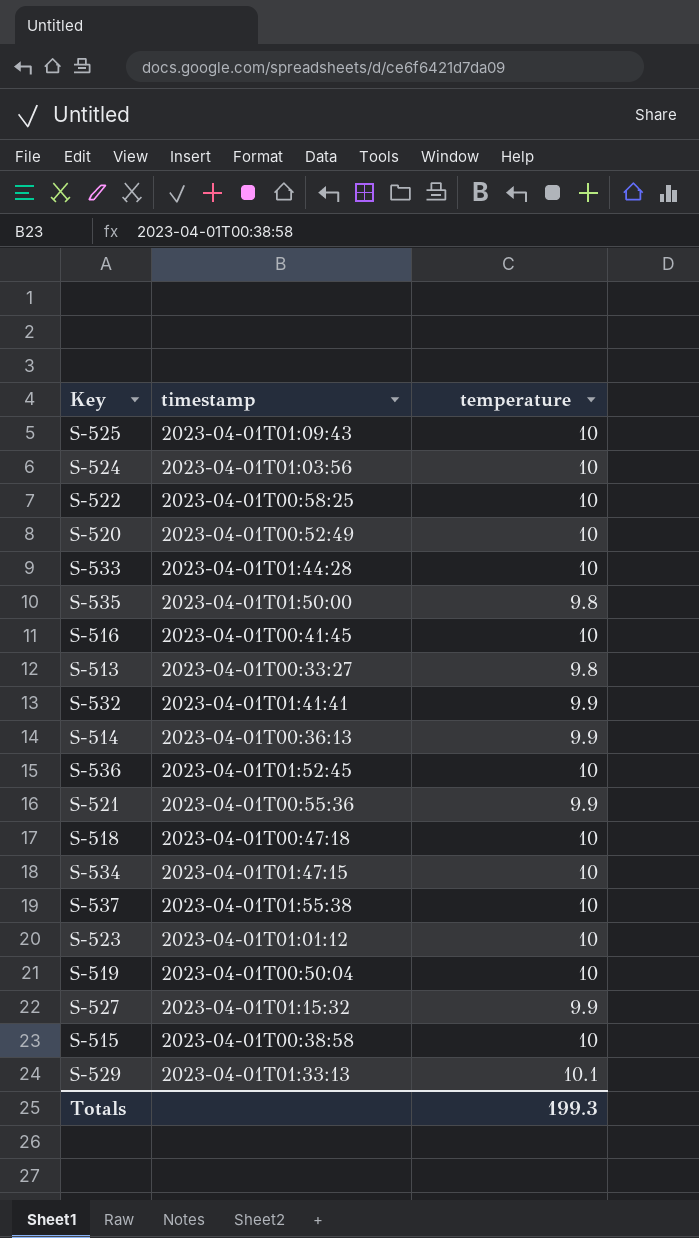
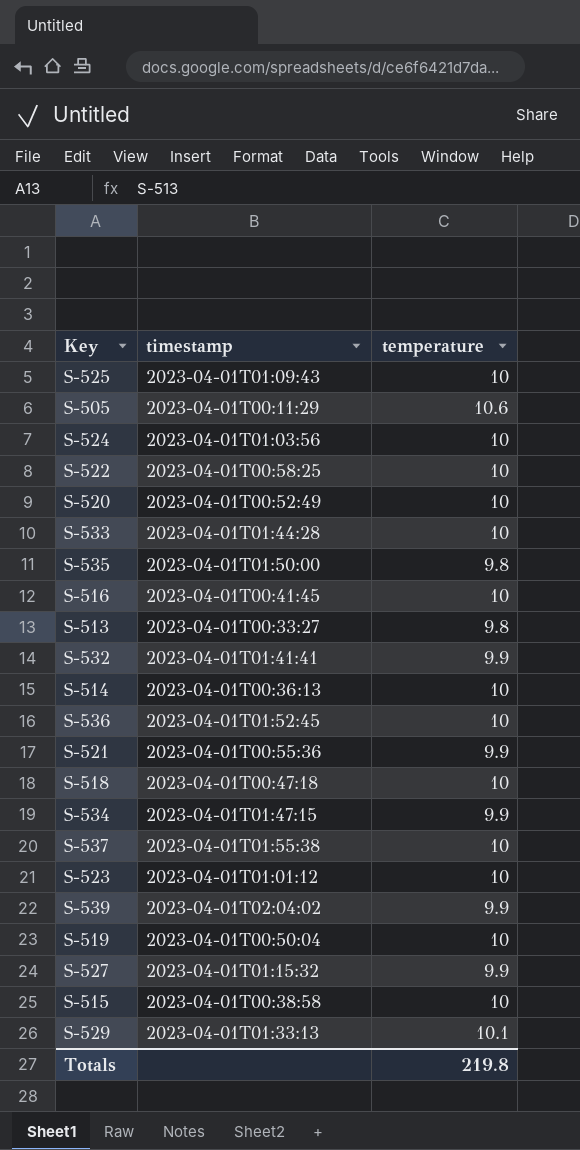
row S-505: none -> 2023-04-01T00:11:29 | 10.6
S-514 | temperature: 9.9 -> 10
S-534 | temperature: 10 -> 9.9
row S-539: none -> 2023-04-01T02:04:02 | 9.9
Totals | temperature: 199.3 -> 219.8

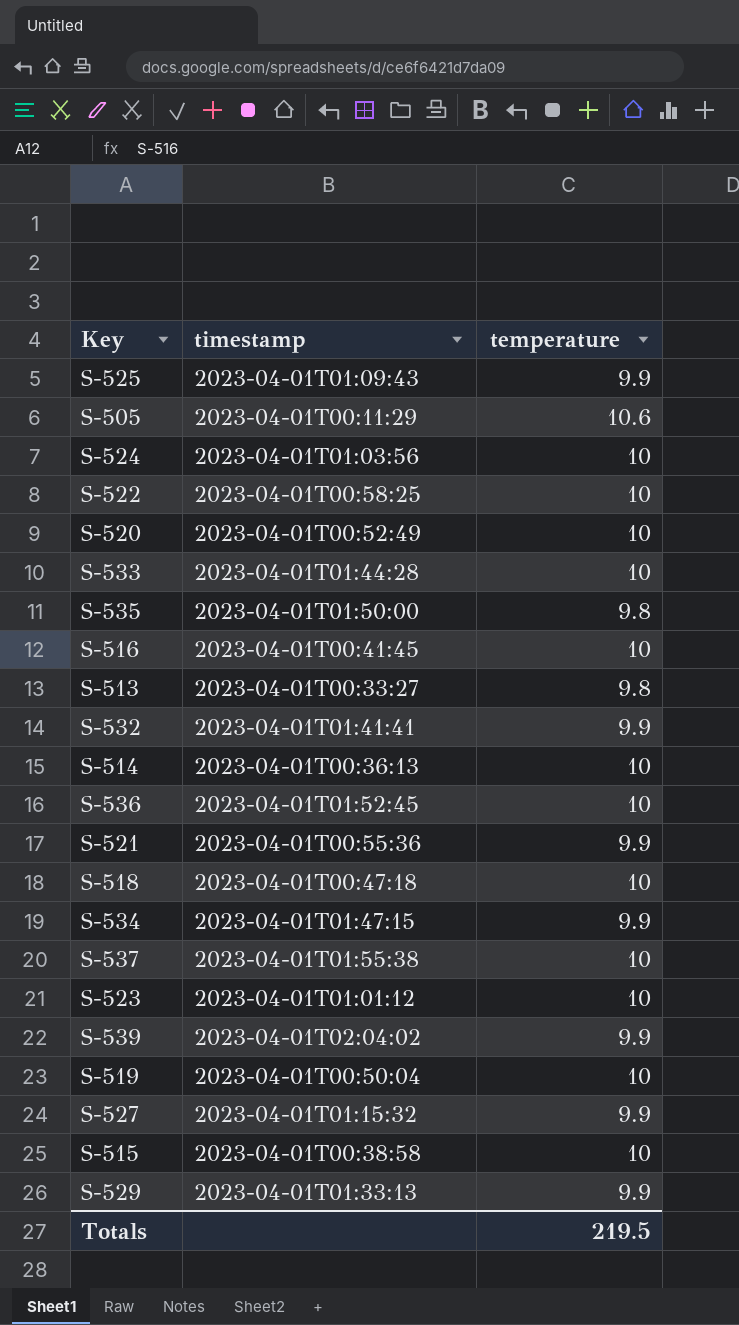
S-525 | temperature: 10 -> 9.9
S-529 | temperature: 10.1 -> 9.9
Totals | temperature: 219.8 -> 219.5

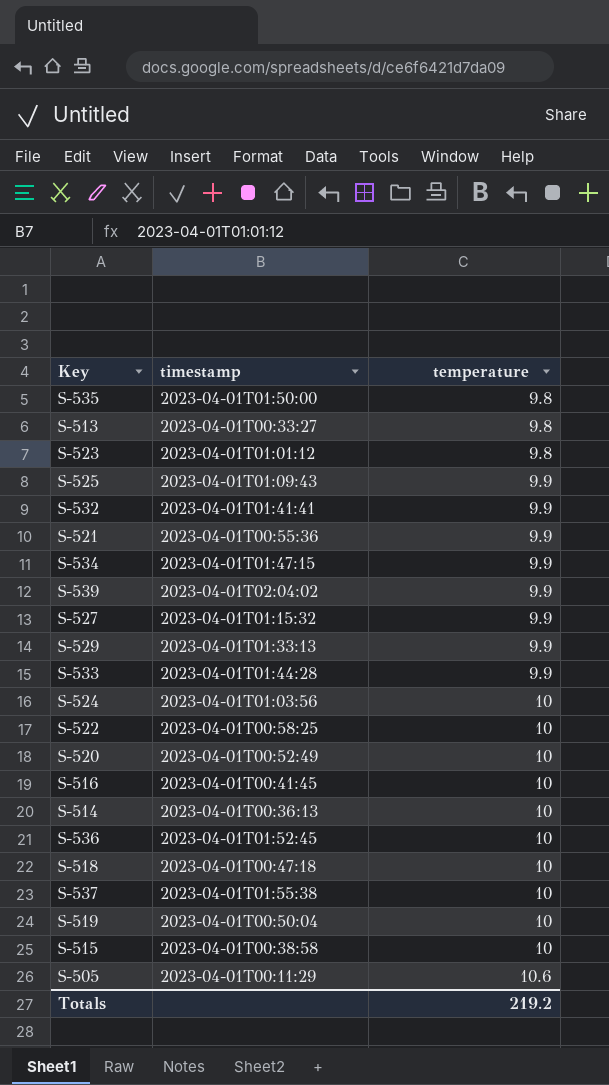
row order: none -> temperature ascending
S-523 | temperature: 10 -> 9.8
S-533 | temperature: 10 -> 9.9
Totals | temperature: 219.5 -> 219.2

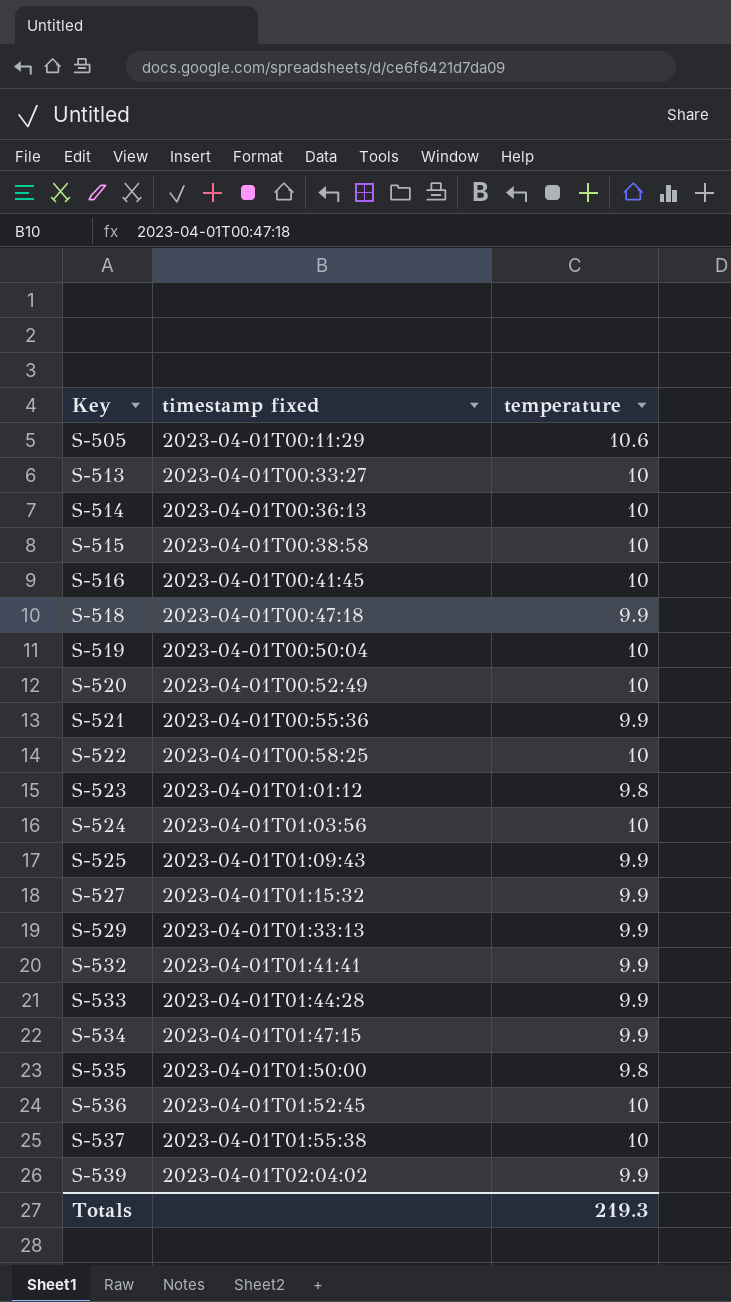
row order: temperature ascending -> Key ascending
column name: timestamp -> timestamp fixed
S-513 | temperature: 9.8 -> 10
S-518 | temperature: 10 -> 9.9
Totals | temperature: 219.2 -> 219.3

